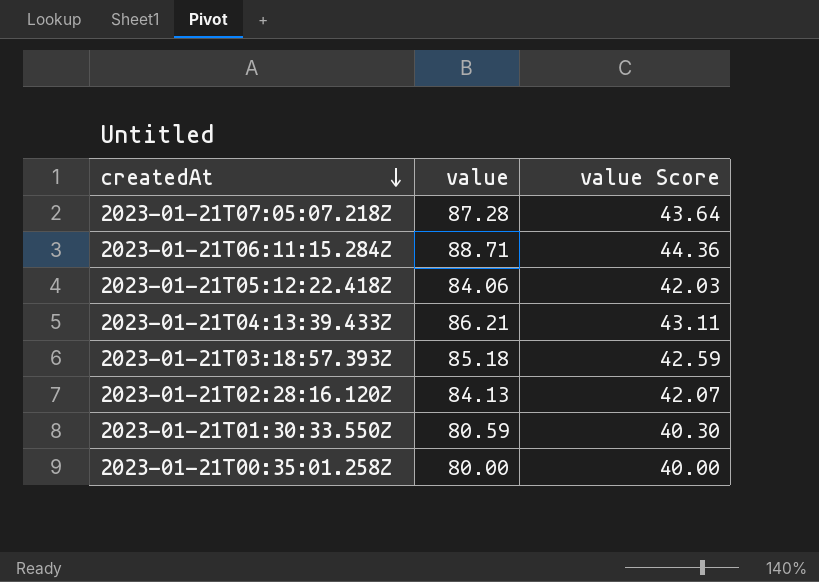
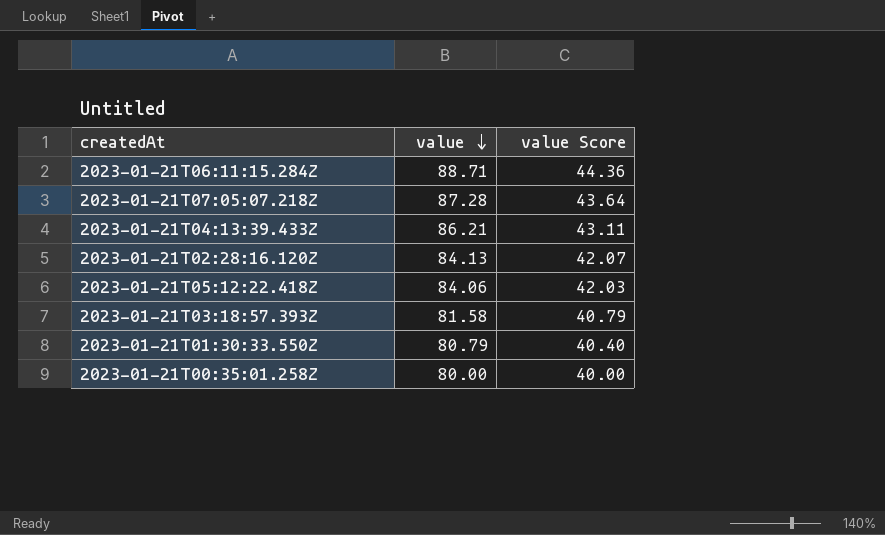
row order: createdAt descending -> value descending
2023-01-21T03:18:57.393Z | value: 85.18 -> 81.58
2023-01-21T03:18:57.393Z | value Score: 42.59 -> 40.79
2023-01-21T01:30:33.550Z | value: 80.59 -> 80.79
2023-01-21T01:30:33.550Z | value Score: 40.30 -> 40.40

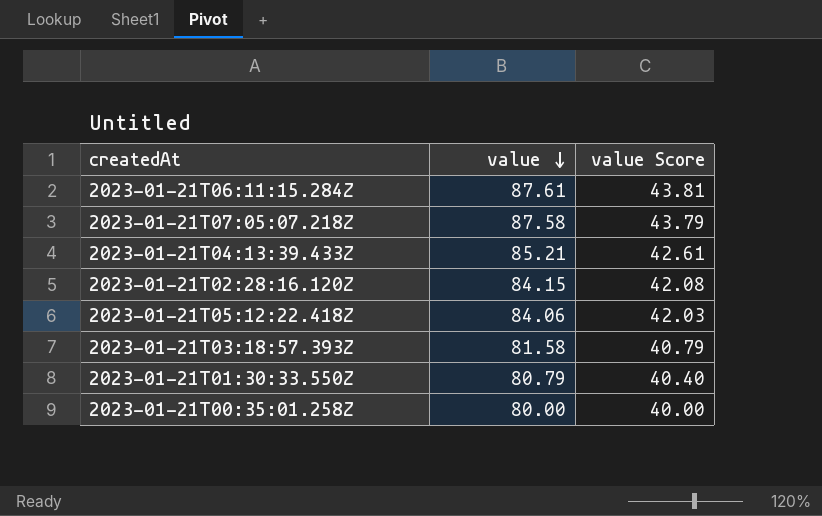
2023-01-21T06:11:15.284Z | value: 88.71 -> 87.61
2023-01-21T06:11:15.284Z | value Score: 44.36 -> 43.81
2023-01-21T07:05:07.218Z | value: 87.28 -> 87.58
2023-01-21T07:05:07.218Z | value Score: 43.64 -> 43.79
2023-01-21T04:13:39.433Z | value: 86.21 -> 85.21
2023-01-21T04:13:39.433Z | value Score: 43.11 -> 42.61
2023-01-21T02:28:16.120Z | value: 84.13 -> 84.15
2023-01-21T02:28:16.120Z | value Score: 42.07 -> 42.08

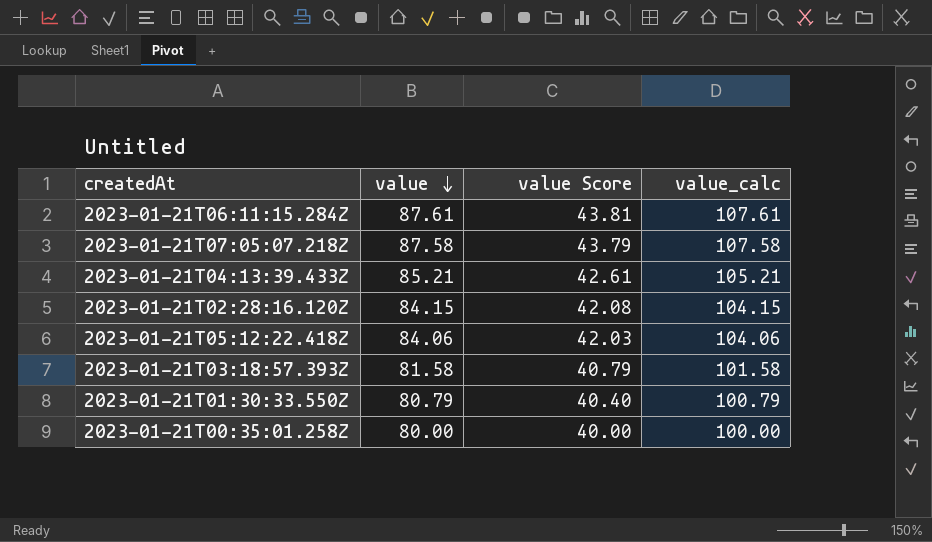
column value_calc | formula: none -> [value] + 20

